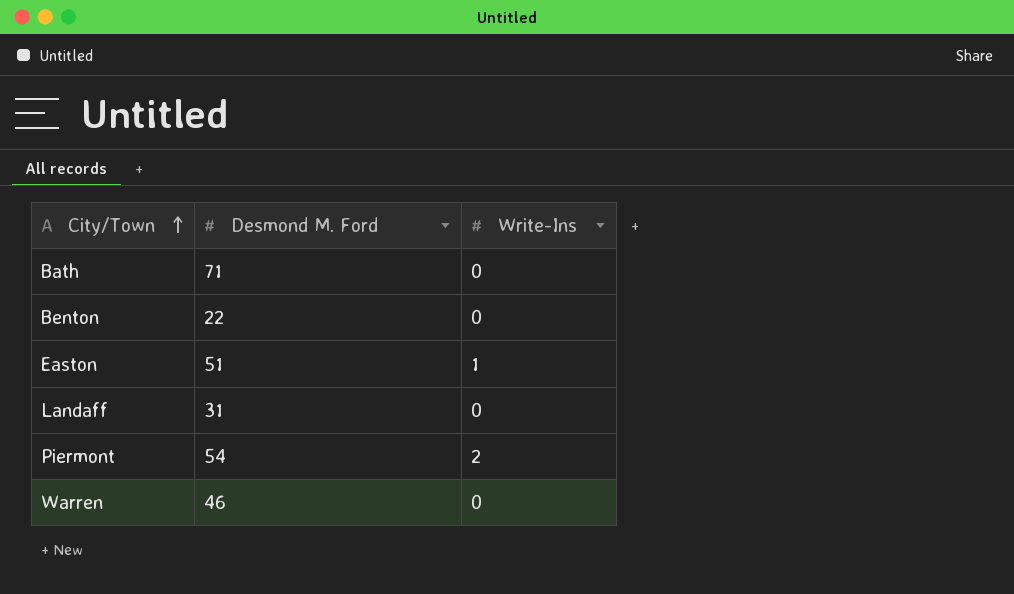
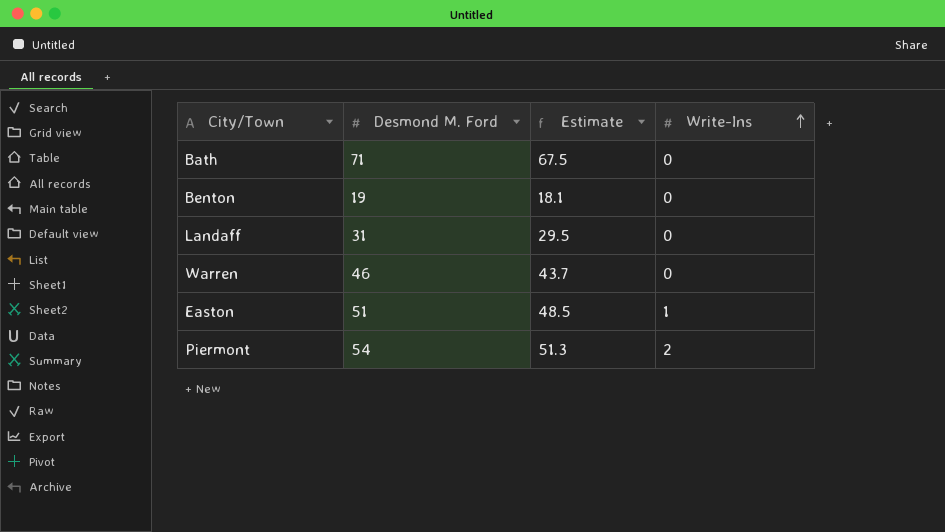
row order: City/Town ascending -> Write-Ins ascending
column Estimate | formula: none -> [Desmond M. Ford] * 0.95
Benton | Desmond M. Ford: 22 -> 19

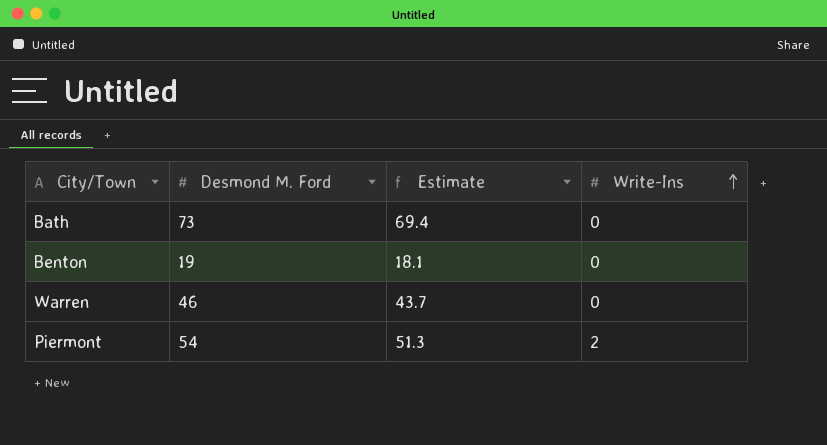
row Landaff: 31 | 29.5 | 0 -> none
row Easton: 51 | 48.5 | 1 -> none
Bath | Desmond M. Ford: 71 -> 73
Bath | Estimate: 67.5 -> 69.4

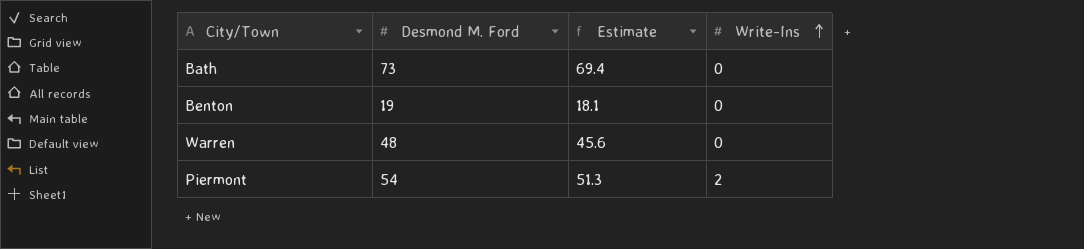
Warren | Desmond M. Ford: 46 -> 48
Warren | Estimate: 43.7 -> 45.6

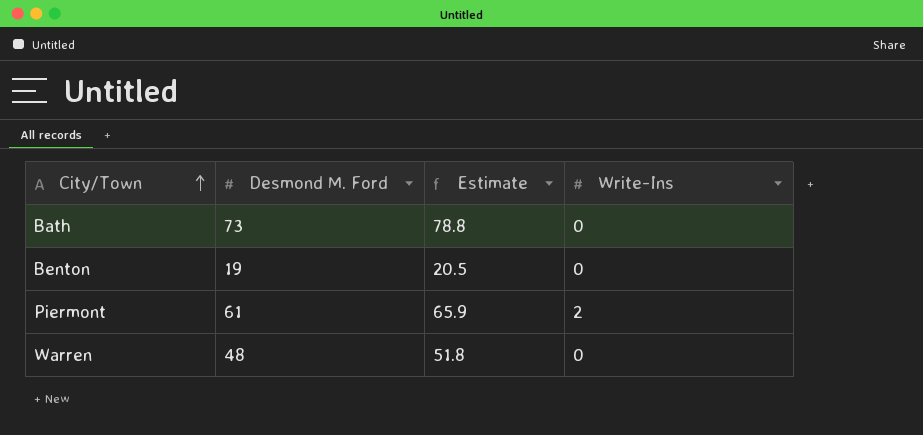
row order: Write-Ins ascending -> City/Town ascending
column Estimate | formula: [Desmond M. Ford] * 0.95 -> [Desmond M. Ford] * 1.08
Piermont | Desmond M. Ford: 54 -> 61

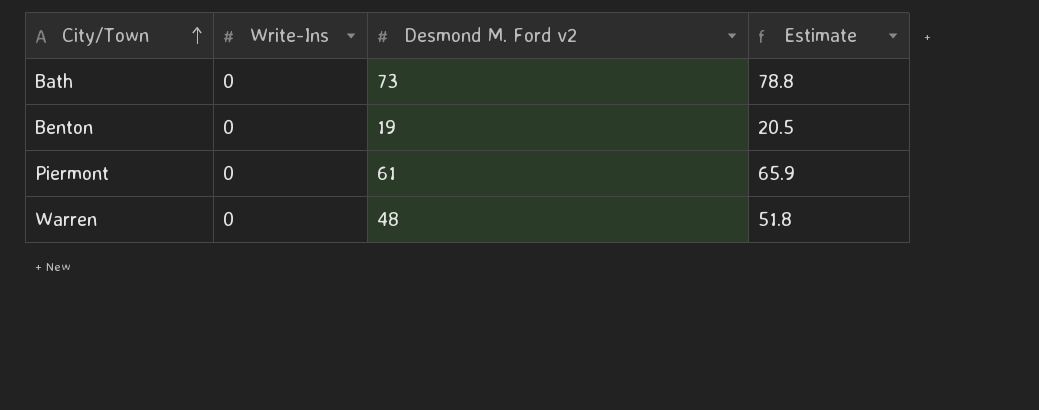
column Write-Ins | position: 4 -> 2
column name: Desmond M. Ford -> Desmond M. Ford v2
Piermont | Write-Ins: 2 -> 0

